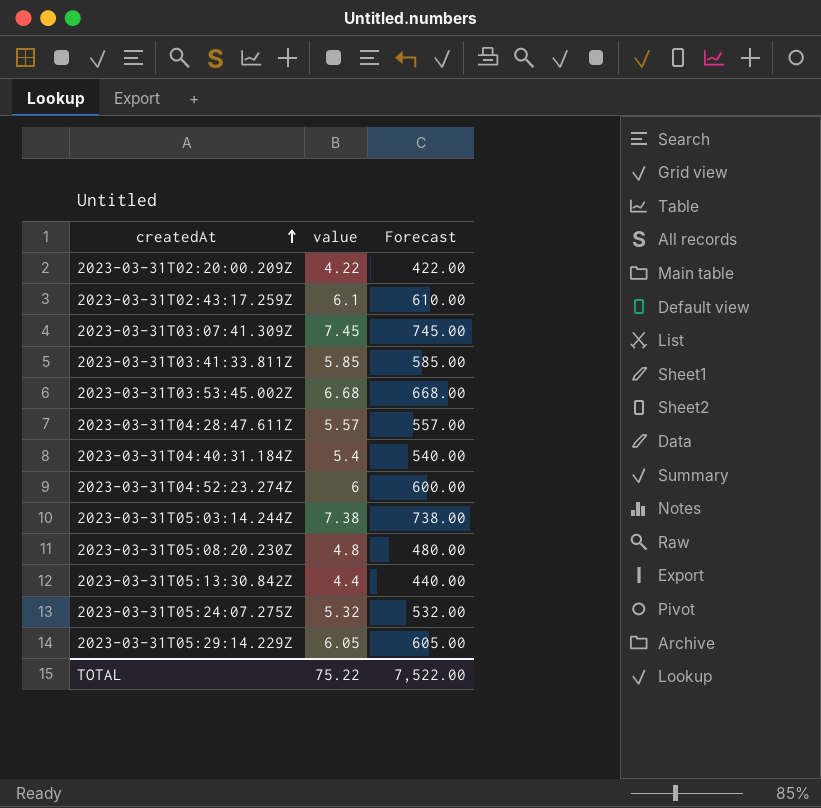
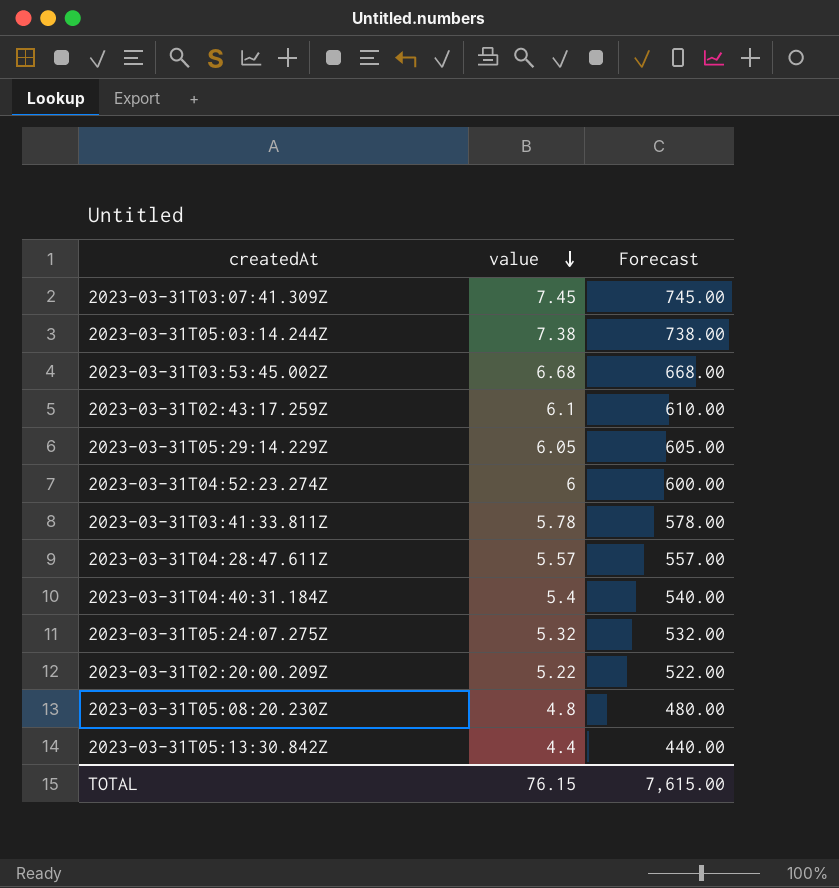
row order: createdAt ascending -> value descending
2023-03-31T03:41:33.811Z | value: 5.85 -> 5.78
2023-03-31T03:41:33.811Z | Forecast: 585.00 -> 578.00
2023-03-31T02:20:00.209Z | value: 4.22 -> 5.22
2023-03-31T02:20:00.209Z | Forecast: 422.00 -> 522.00
TOTAL | value: 75.22 -> 76.15
TOTAL | Forecast: 7,522.00 -> 7,615.00

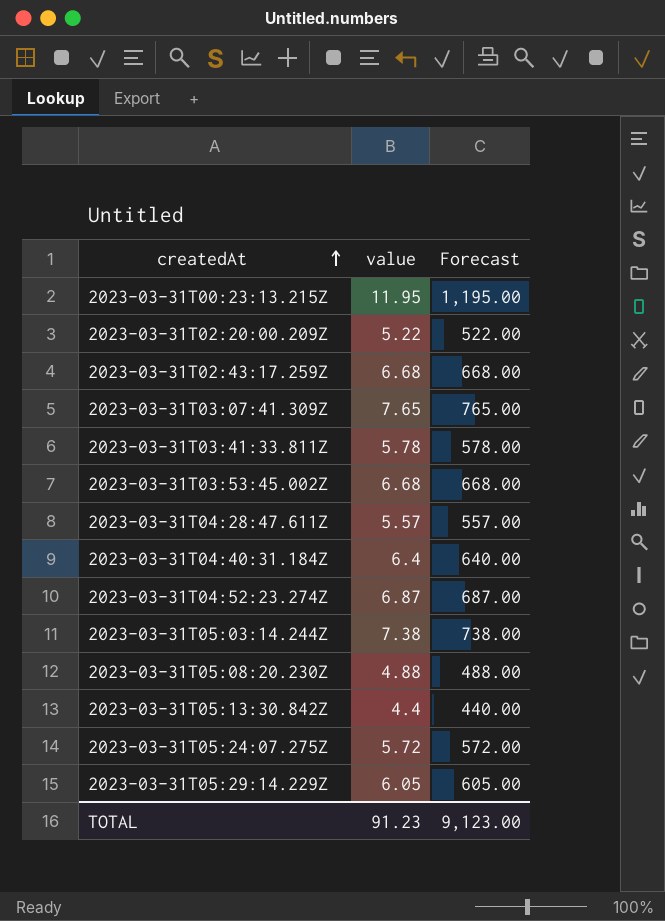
row order: value descending -> createdAt ascending
row 2023-03-31T00:23:13.215Z: none -> 11.95 | 1,195.00
2023-03-31T02:43:17.259Z | value: 6.1 -> 6.68
2023-03-31T02:43:17.259Z | Forecast: 610.00 -> 668.00
2023-03-31T03:07:41.309Z | value: 7.45 -> 7.65
2023-03-31T03:07:41.309Z | Forecast: 745.00 -> 765.00
2023-03-31T04:40:31.184Z | value: 5.4 -> 6.4
2023-03-31T04:40:31.184Z | Forecast: 540.00 -> 640.00
2023-03-31T04:52:23.274Z | value: 6 -> 6.87
2023-03-31T04:52:23.274Z | Forecast: 600.00 -> 687.00
2023-03-31T05:08:20.230Z | value: 4.8 -> 4.88
2023-03-31T05:08:20.230Z | Forecast: 480.00 -> 488.00
2023-03-31T05:24:07.275Z | value: 5.32 -> 5.72
2023-03-31T05:24:07.275Z | Forecast: 532.00 -> 572.00
TOTAL | value: 76.15 -> 91.23
TOTAL | Forecast: 7,615.00 -> 9,123.00

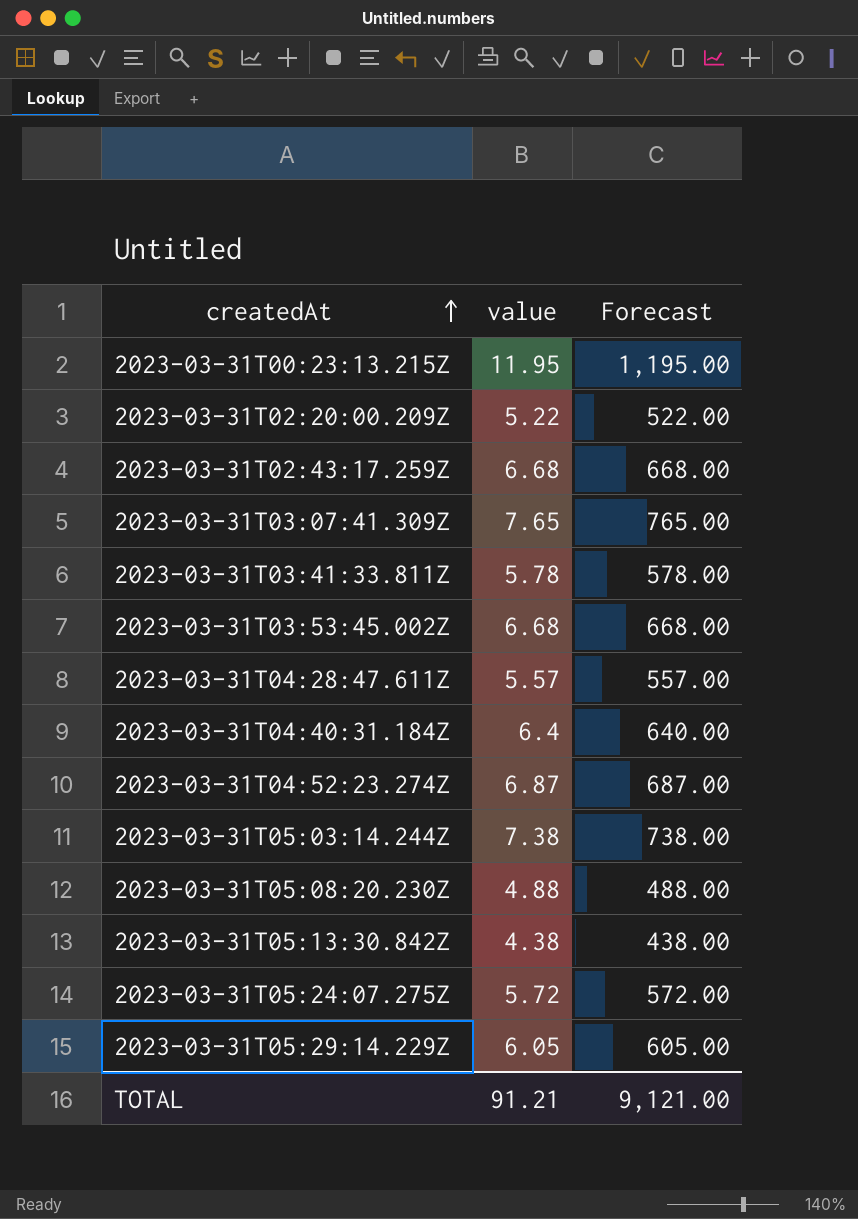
2023-03-31T05:13:30.842Z | value: 4.4 -> 4.38
2023-03-31T05:13:30.842Z | Forecast: 440.00 -> 438.00
TOTAL | value: 91.23 -> 91.21
TOTAL | Forecast: 9,123.00 -> 9,121.00

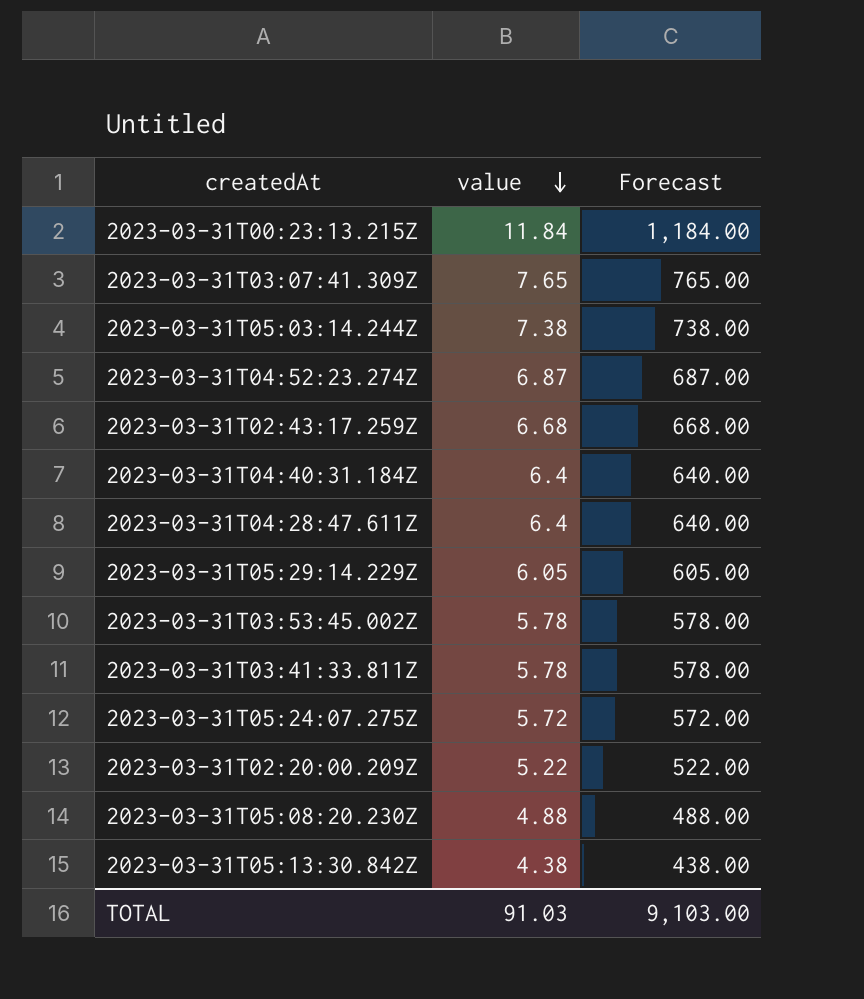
row order: createdAt ascending -> value descending
2023-03-31T00:23:13.215Z | value: 11.95 -> 11.84
2023-03-31T00:23:13.215Z | Forecast: 1,195.00 -> 1,184.00
2023-03-31T04:28:47.611Z | value: 5.57 -> 6.4
2023-03-31T04:28:47.611Z | Forecast: 557.00 -> 640.00
2023-03-31T03:53:45.002Z | value: 6.68 -> 5.78
2023-03-31T03:53:45.002Z | Forecast: 668.00 -> 578.00
TOTAL | value: 91.21 -> 91.03
TOTAL | Forecast: 9,121.00 -> 9,103.00

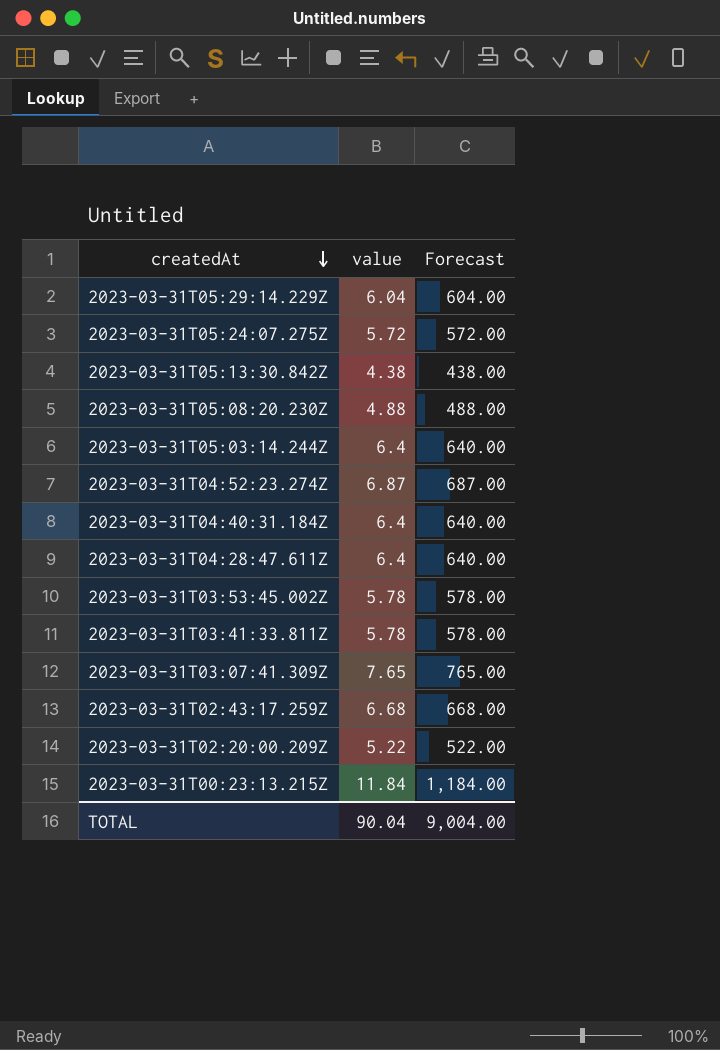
row order: value descending -> createdAt descending
2023-03-31T05:29:14.229Z | value: 6.05 -> 6.04
2023-03-31T05:29:14.229Z | Forecast: 605.00 -> 604.00
2023-03-31T05:03:14.244Z | value: 7.38 -> 6.4
2023-03-31T05:03:14.244Z | Forecast: 738.00 -> 640.00
TOTAL | value: 91.03 -> 90.04
TOTAL | Forecast: 9,103.00 -> 9,004.00

